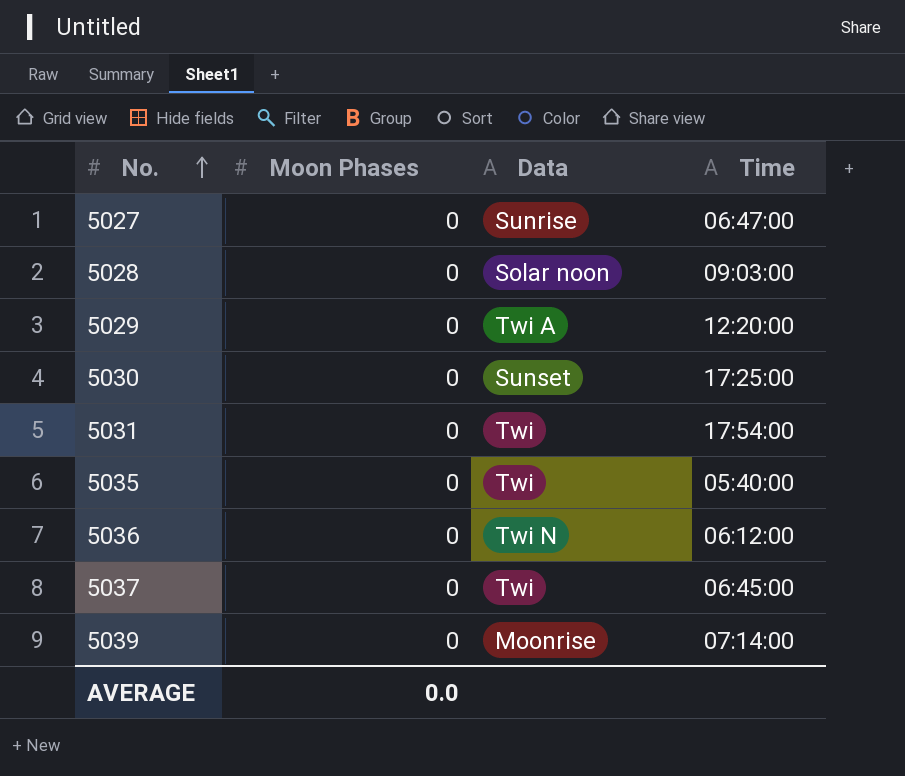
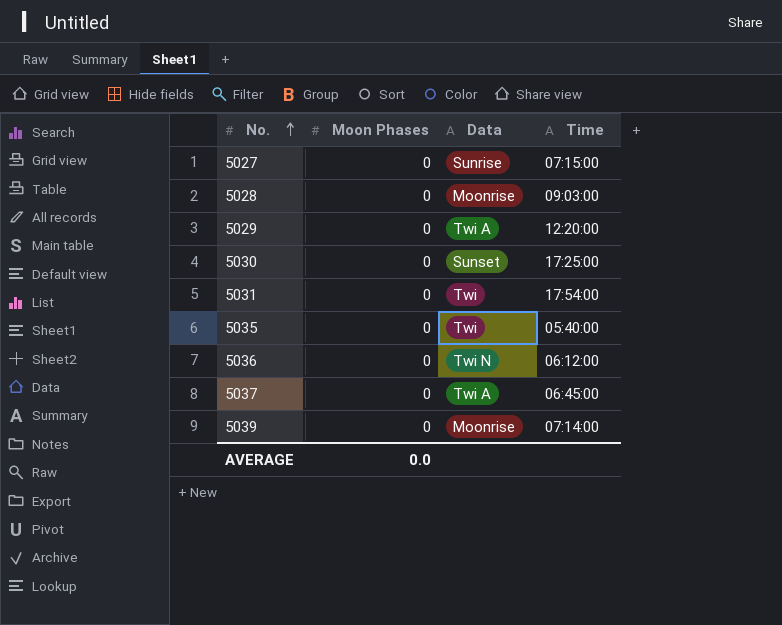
5027 | Time: 06:47:00 -> 07:15:00
5028 | Data: Solar noon -> Moonrise
5037 | Data: Twi -> Twi A

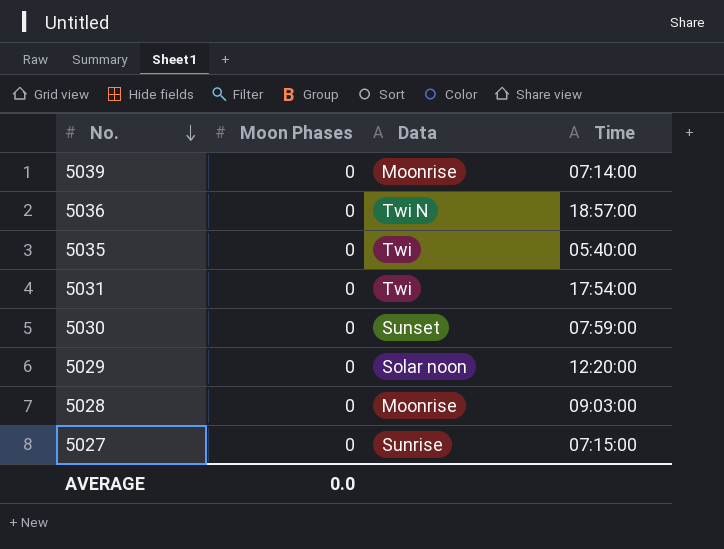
row order: No. ascending -> No. descending
row 5037: 0 | Twi A | 06:45:00 -> none
5036 | Time: 06:12:00 -> 18:57:00
5030 | Time: 17:25:00 -> 07:59:00
5029 | Data: Twi A -> Solar noon

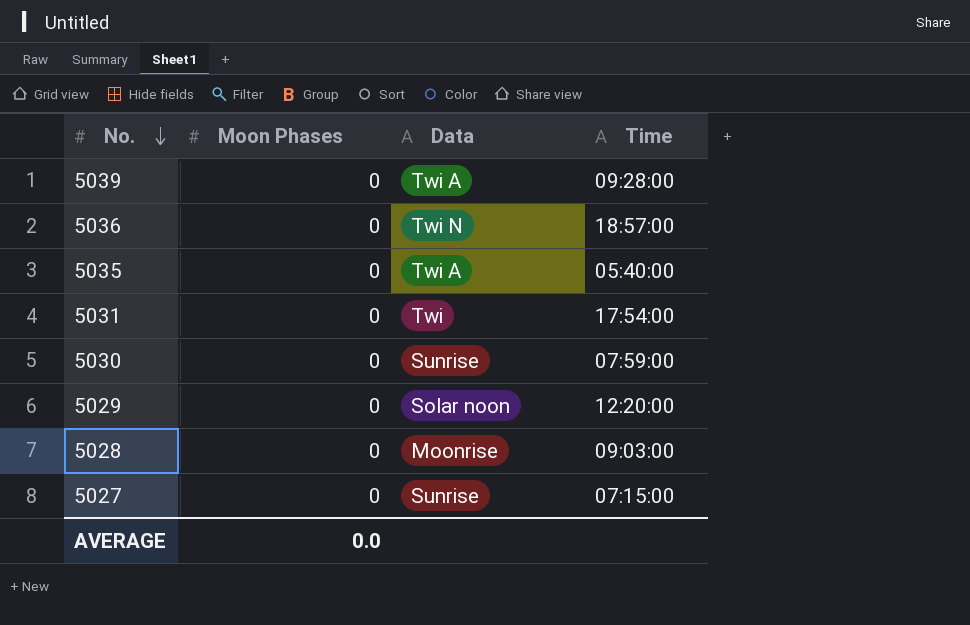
5039 | Data: Moonrise -> Twi A
5039 | Time: 07:14:00 -> 09:28:00
5035 | Data: Twi -> Twi A
5030 | Data: Sunset -> Sunrise

